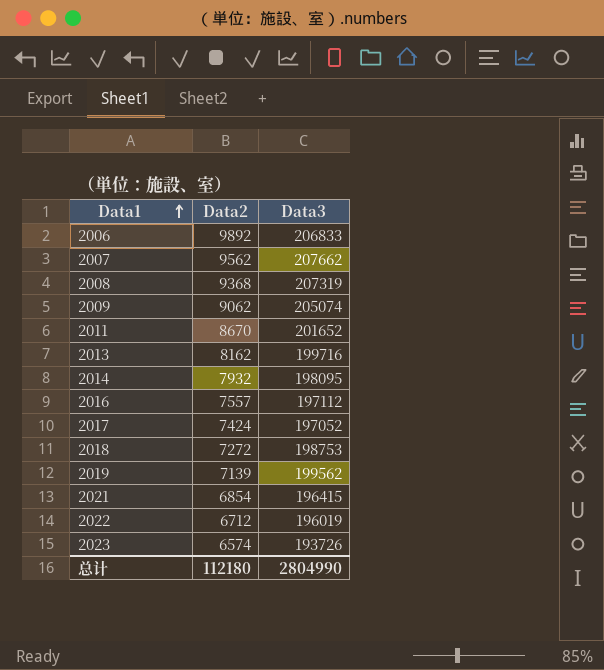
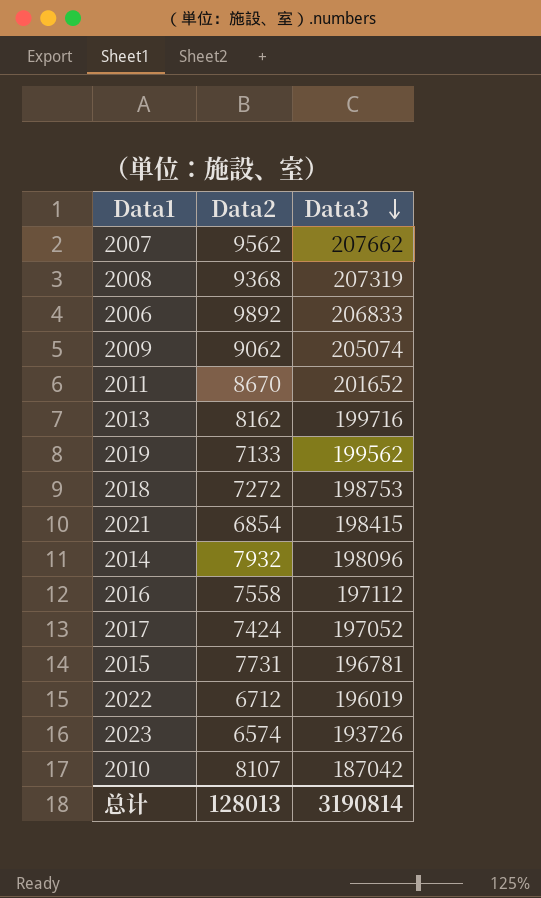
row order: Data1 ascending -> Data3 descending
2019 | Data2: 7139 -> 7133
2021 | Data3: 196415 -> 198415
2014 | Data3: 198095 -> 198096
2016 | Data2: 7557 -> 7558
row 2015: none -> 7731 | 196781
row 2010: none -> 8107 | 187042
总计 | Data2: 112180 -> 128013
总计 | Data3: 2804990 -> 3190814

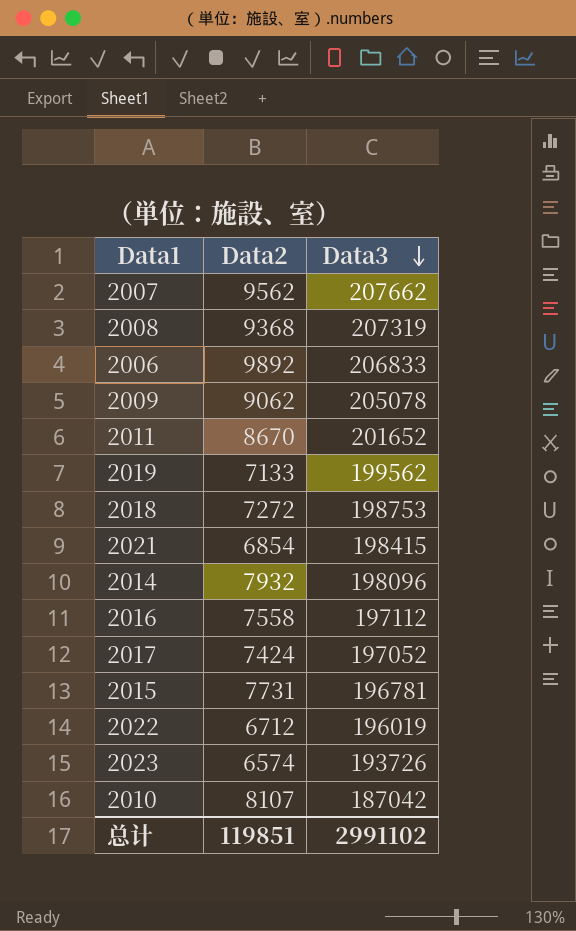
row 2013: 8162 | 199716 -> none
2009 | Data3: 205074 -> 205078
总计 | Data2: 128013 -> 119851
总计 | Data3: 3190814 -> 2991102

